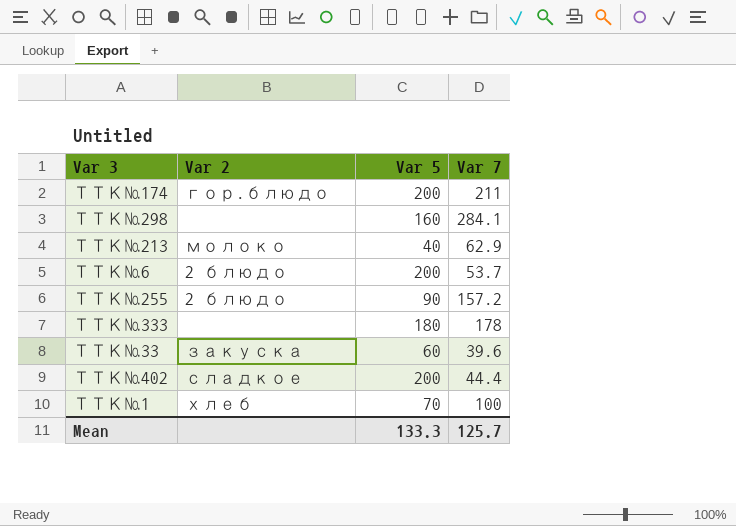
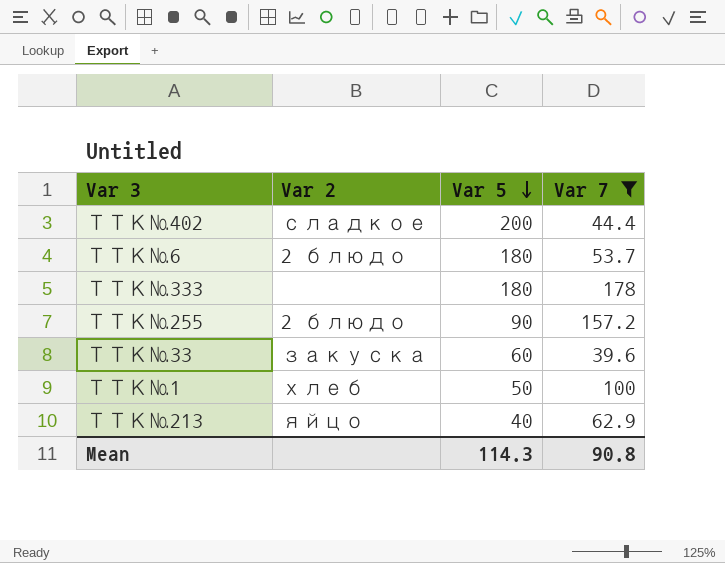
filter: none -> Var 7 <= 178
row order: none -> Var 5 descending
ТТК№6 | Var 5: 200 -> 180
ТТК№1 | Var 5: 70 -> 50
ТТК№213 | Var 2: молоко -> яйцо
Mean | Var 5: 133.3 -> 114.3
Mean | Var 7: 125.7 -> 90.8

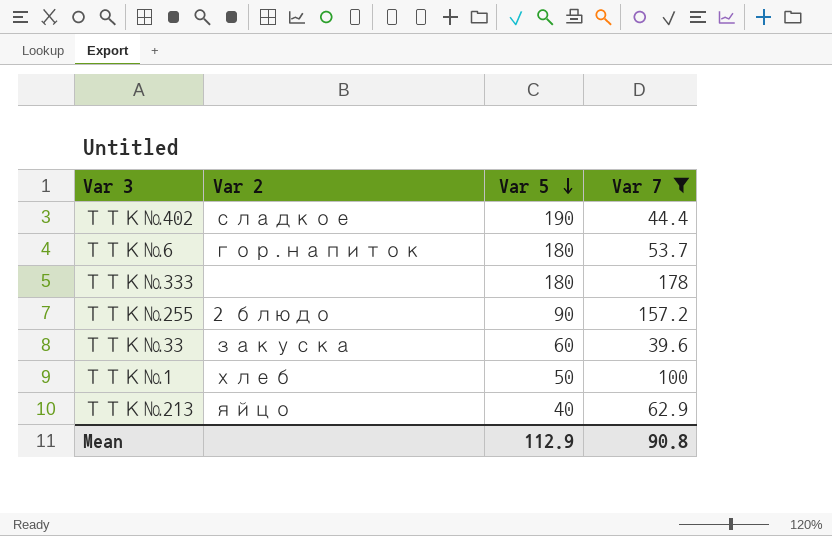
ТТК№402 | Var 5: 200 -> 190
ТТК№6 | Var 2: 2 блюдо -> гор.напиток
Mean | Var 5: 114.3 -> 112.9

